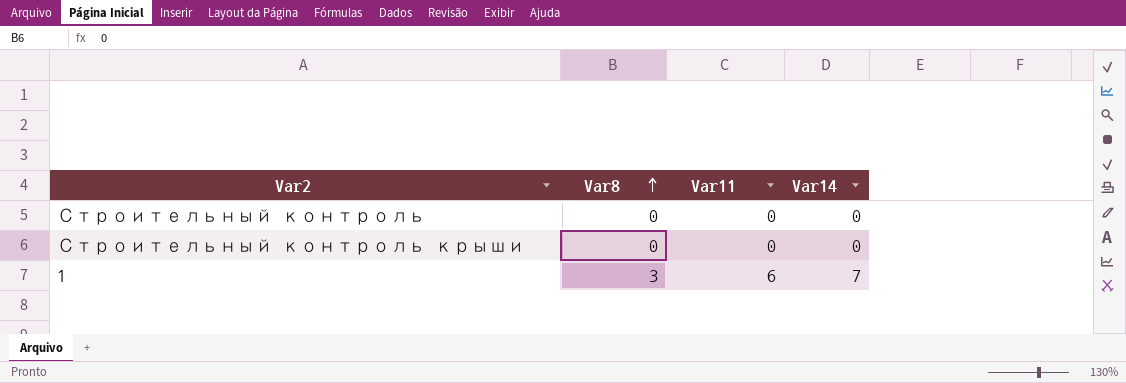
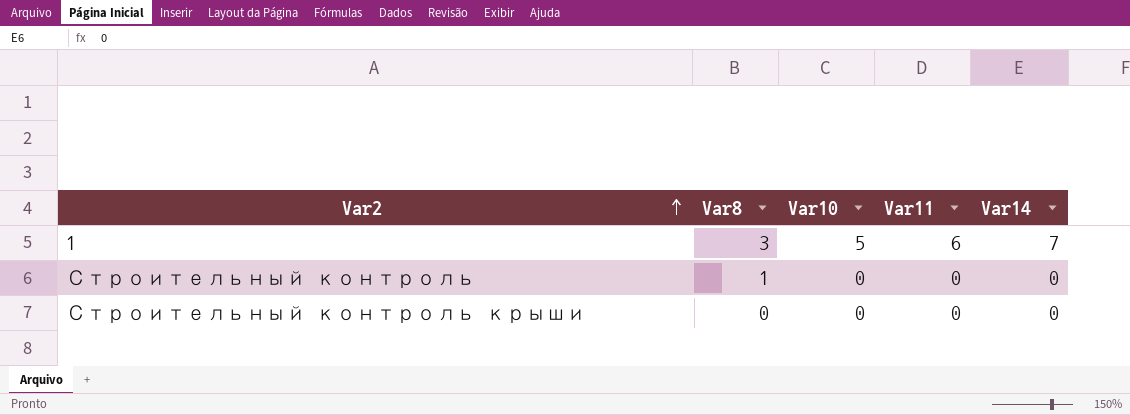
row order: Var8 ascending -> Var2 ascending
column Var10 | position: none -> 3
Строительный контроль | Var8: 0 -> 1

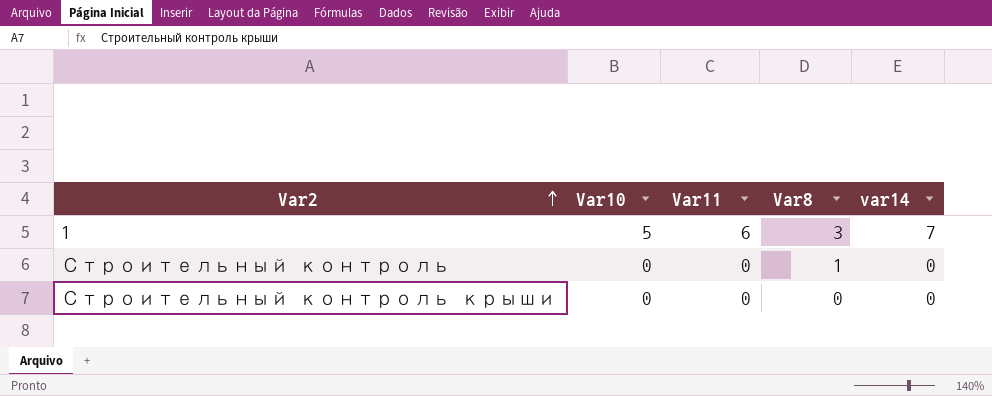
column Var8 | position: 2 -> 4
column name: Var14 -> var14

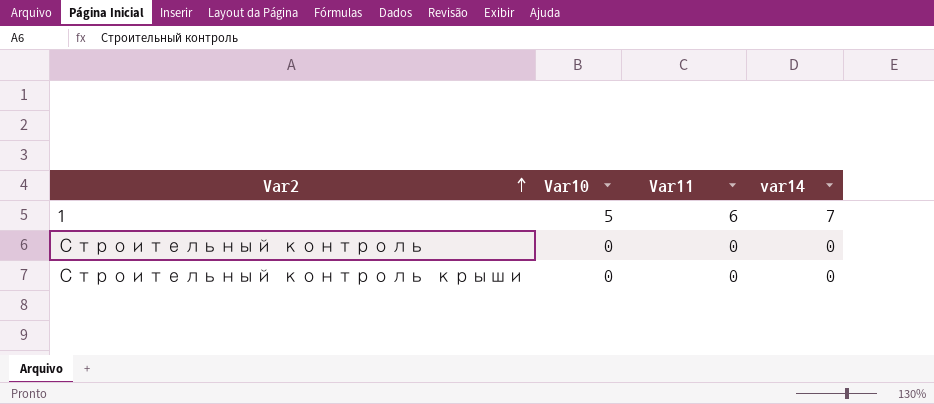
column Var8 | position: 4 -> none

